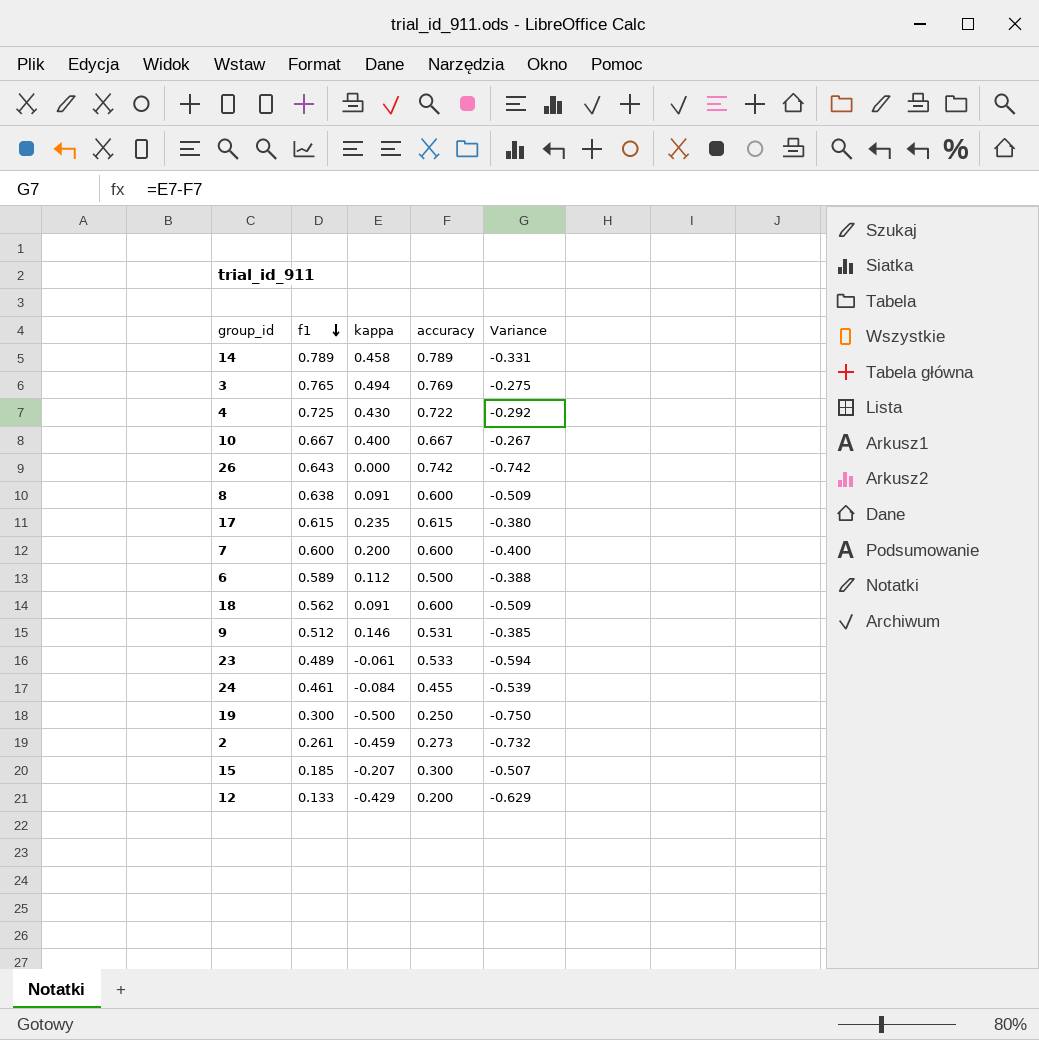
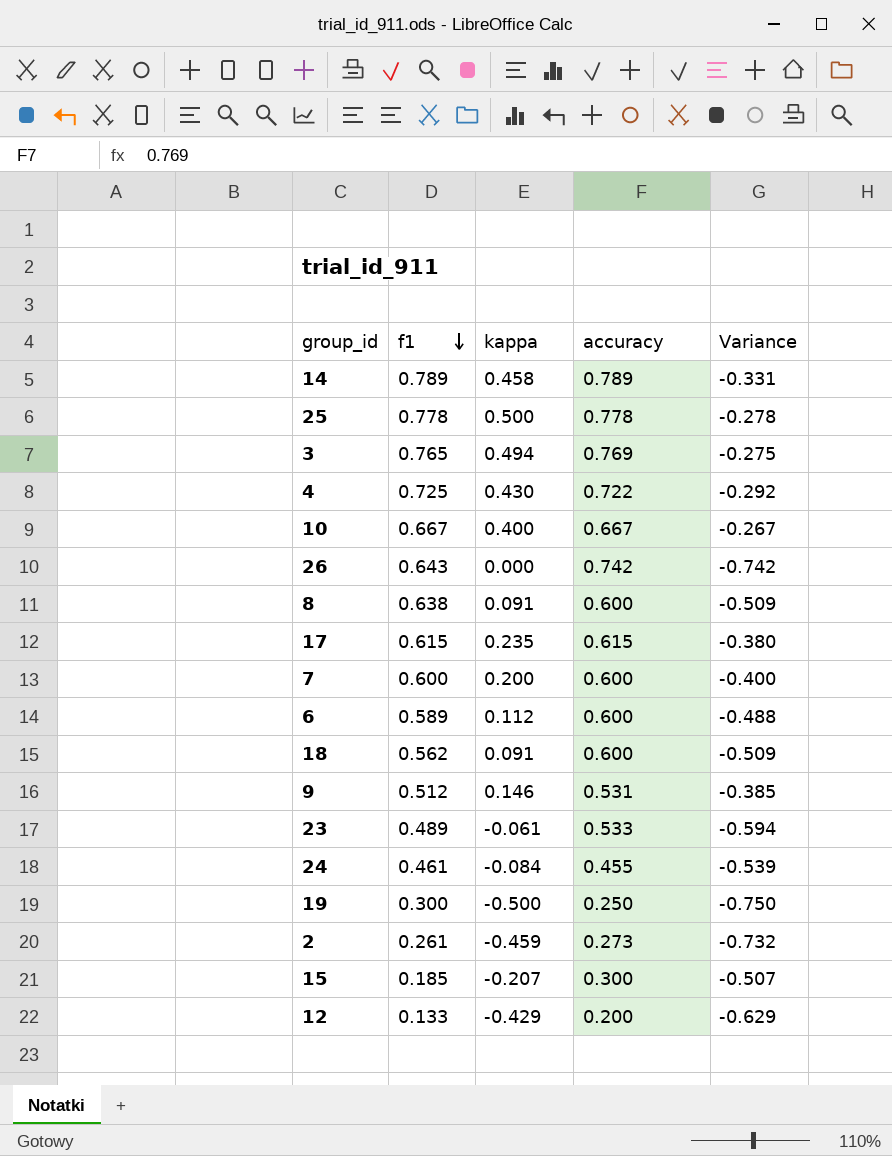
row 25: none -> 0.778 | 0.500 | 0.778 | -0.278
6 | accuracy: 0.500 -> 0.600
6 | Variance: -0.388 -> -0.488

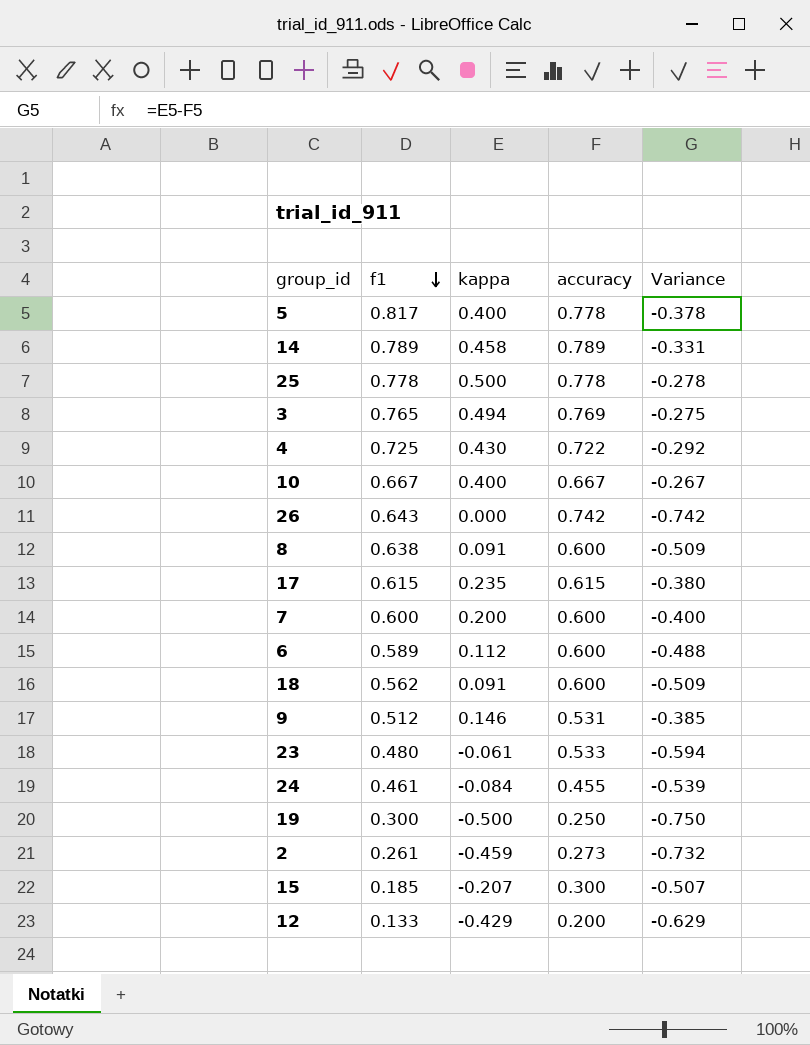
row 5: none -> 0.817 | 0.400 | 0.778 | -0.378
23 | f1: 0.489 -> 0.480

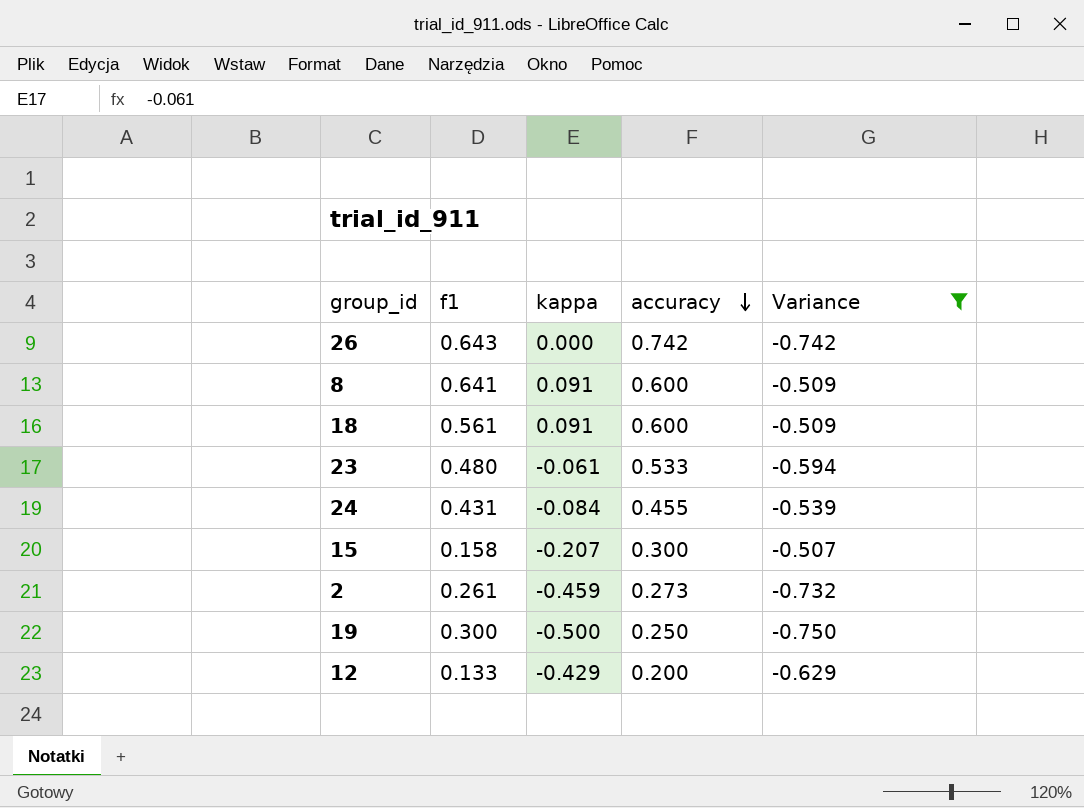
filter: none -> Variance <= -0.507
row order: f1 descending -> accuracy descending
8 | f1: 0.638 -> 0.641
18 | f1: 0.562 -> 0.561
24 | f1: 0.461 -> 0.431
15 | f1: 0.185 -> 0.158

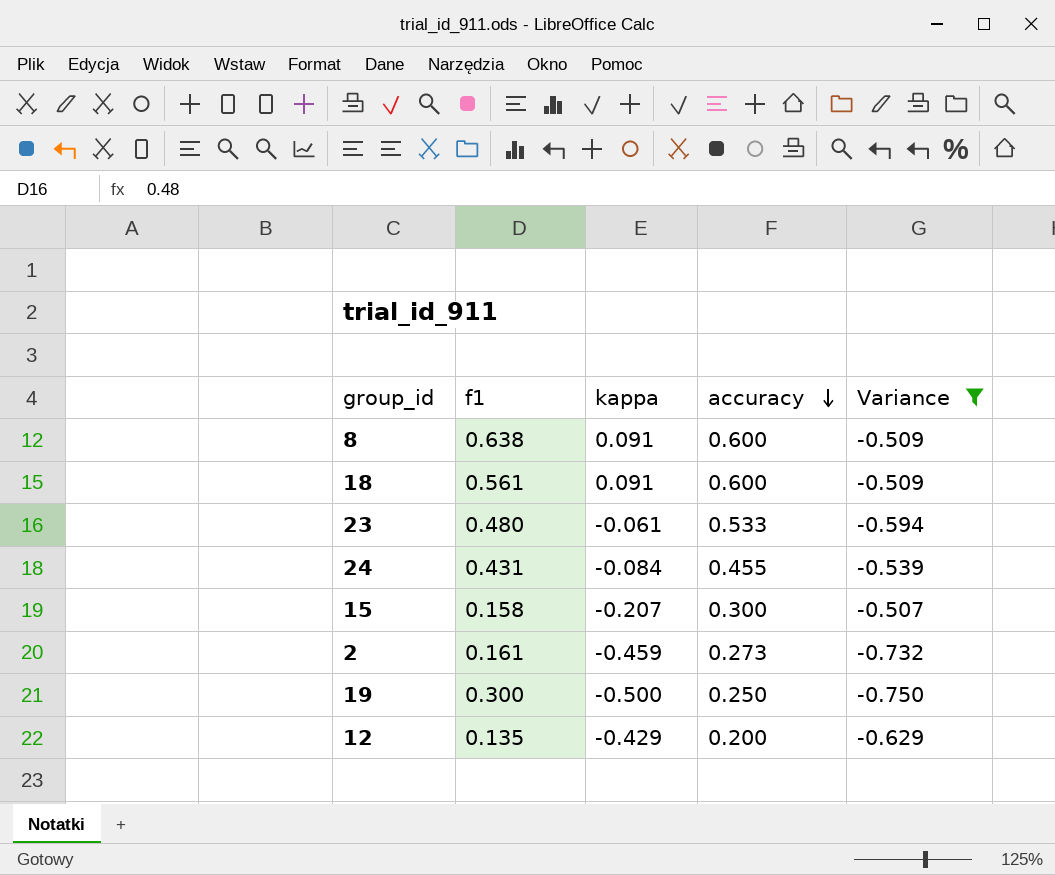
row 26: 0.643 | 0.000 | 0.742 | -0.742 -> none
8 | f1: 0.641 -> 0.638
2 | f1: 0.261 -> 0.161
12 | f1: 0.133 -> 0.135

